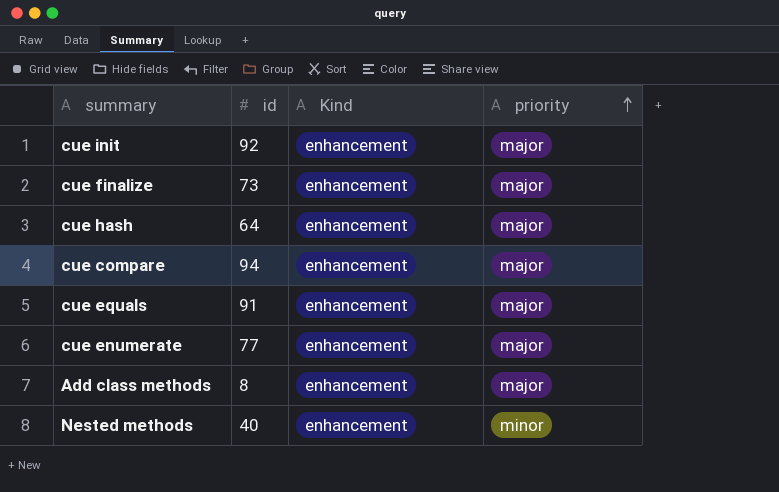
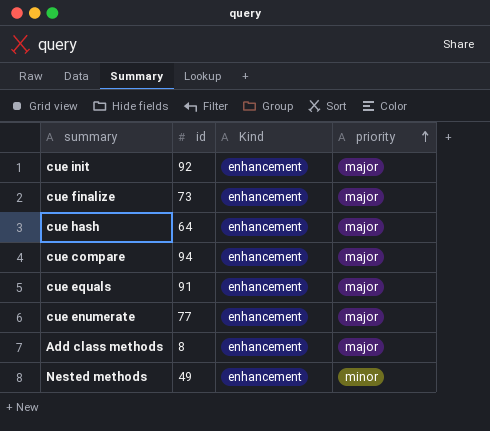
Nested methods | id: 40 -> 49

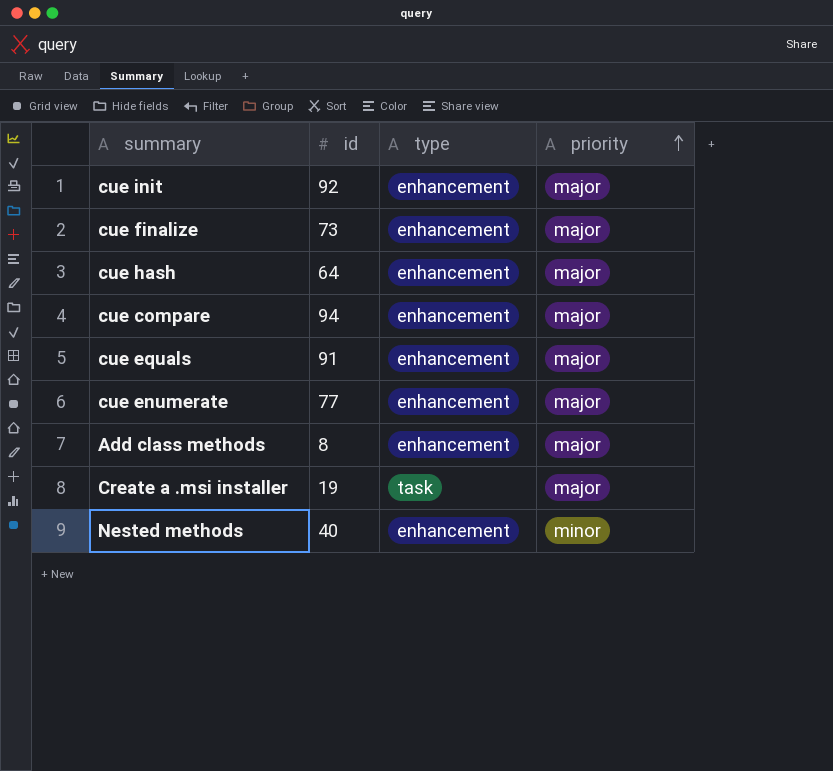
column name: Kind -> type
row Create a .msi installer: none -> 19 | task | major
Nested methods | id: 49 -> 40

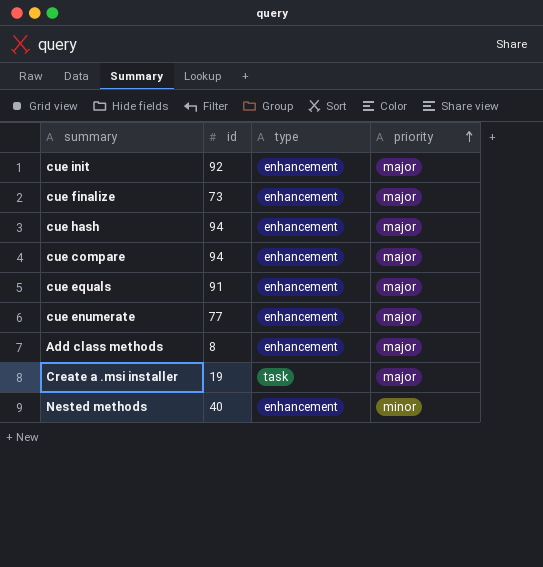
cue hash | id: 64 -> 94

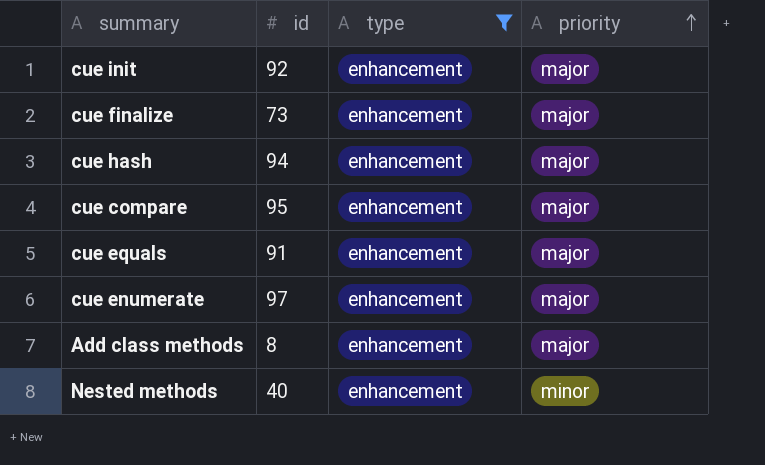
filter: none -> type = enhancement
cue compare | id: 94 -> 95
cue enumerate | id: 77 -> 97

